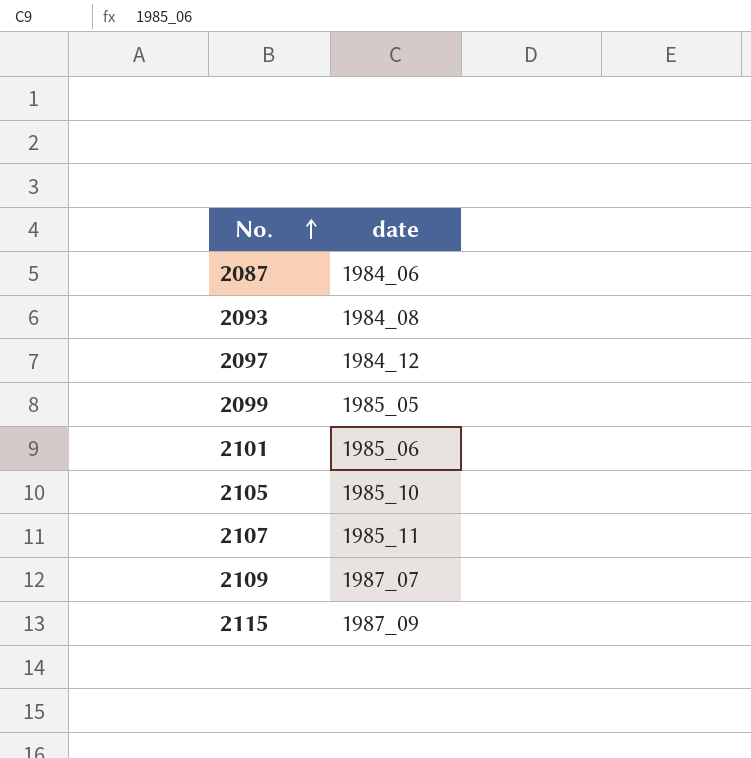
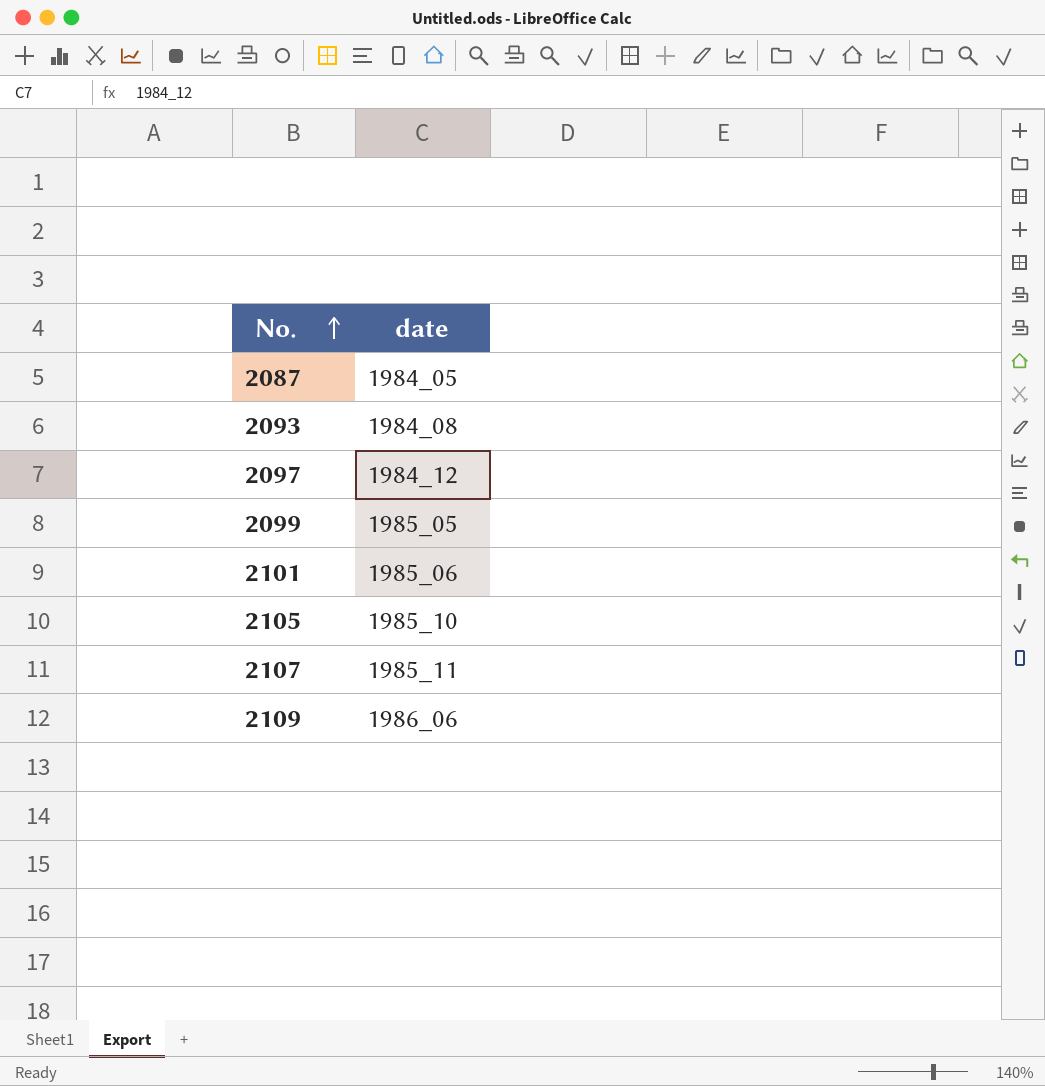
row 2115: 1987_09 -> none
2087 | date: 1984_06 -> 1984_05
2109 | date: 1987_07 -> 1986_06

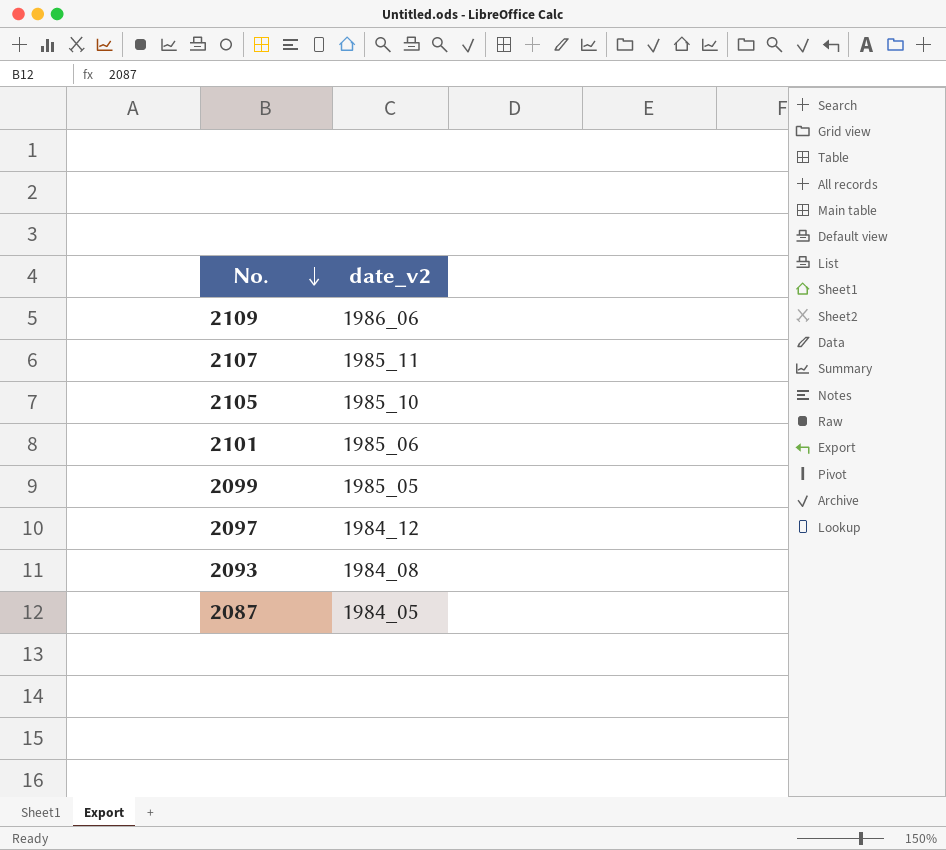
row order: No. ascending -> No. descending
column name: date -> date_v2

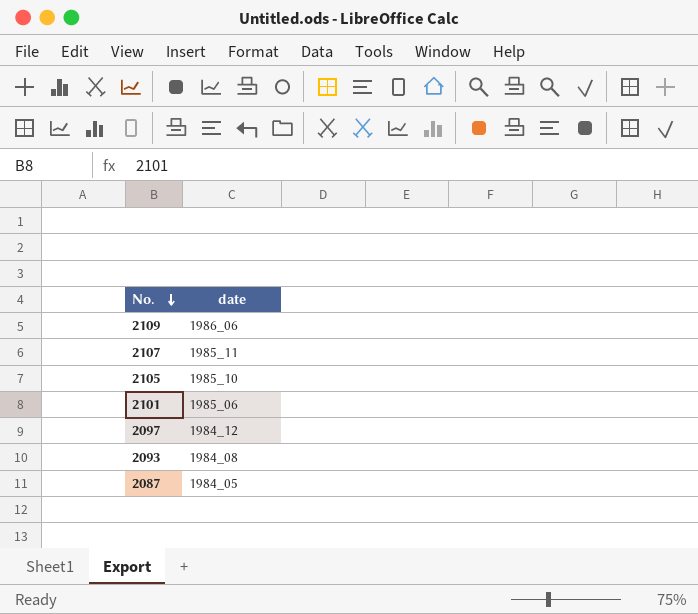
column name: date_v2 -> date
row 2099: 1985_05 -> none

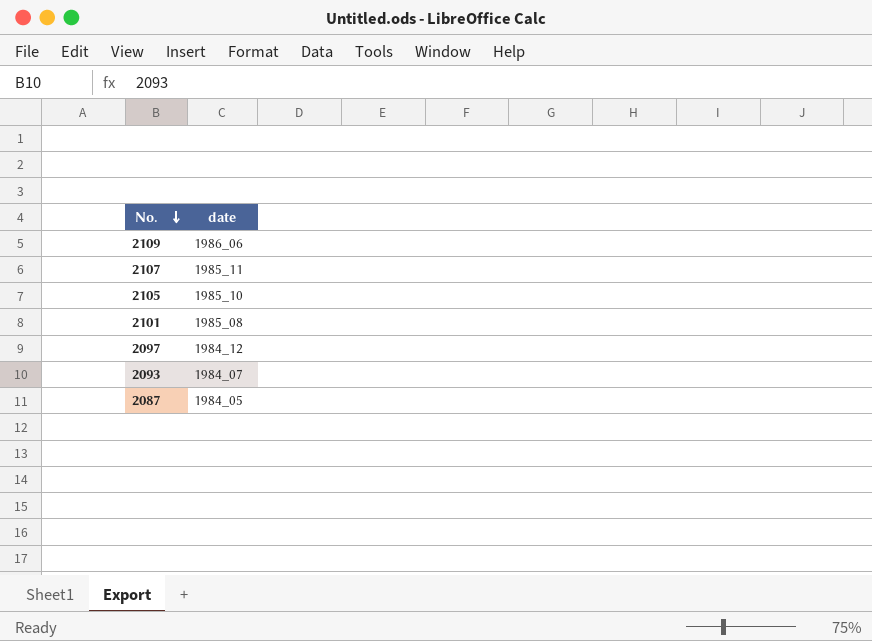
2101 | date: 1985_06 -> 1985_08
2093 | date: 1984_08 -> 1984_07

